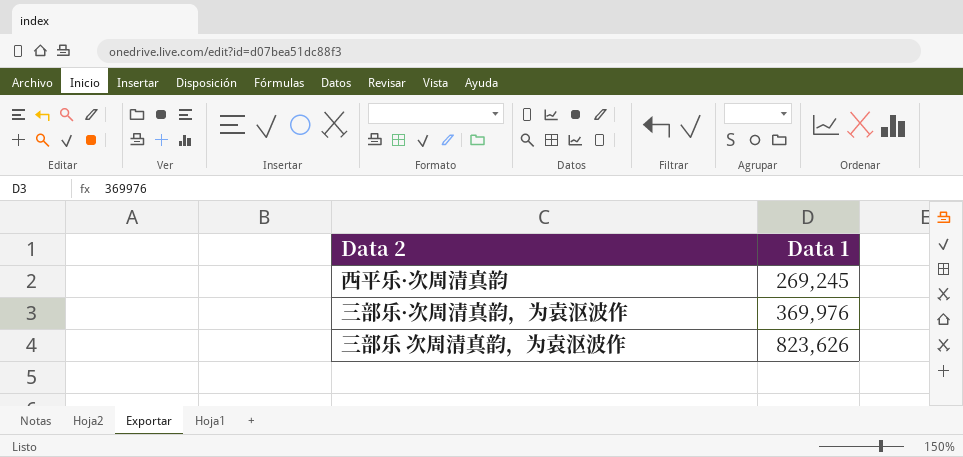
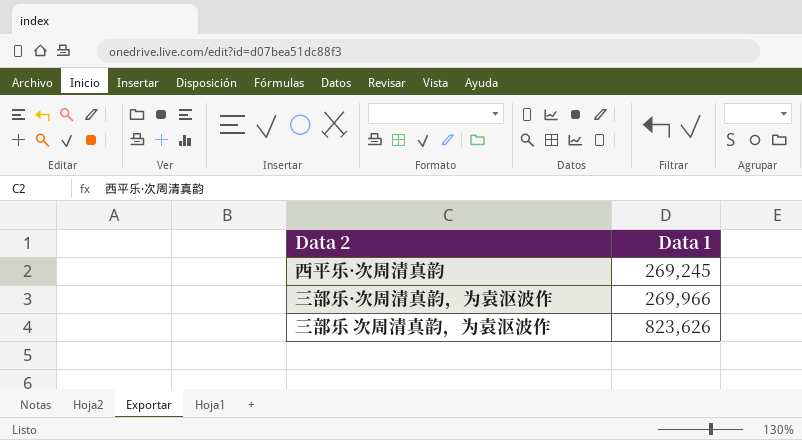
三部乐·次周清真韵，为袁沤波作 | Data 1: 369,976 -> 269,966

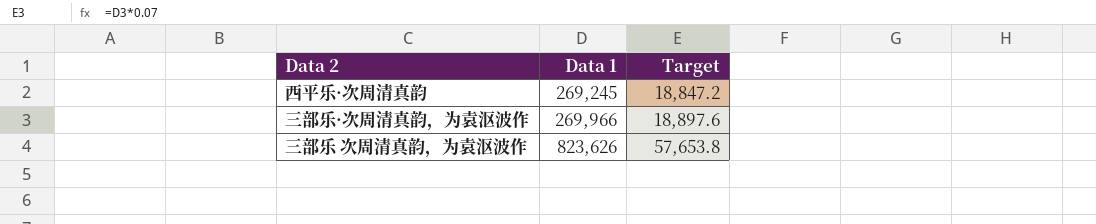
column Target | formula: none -> [Data 1] * 0.07

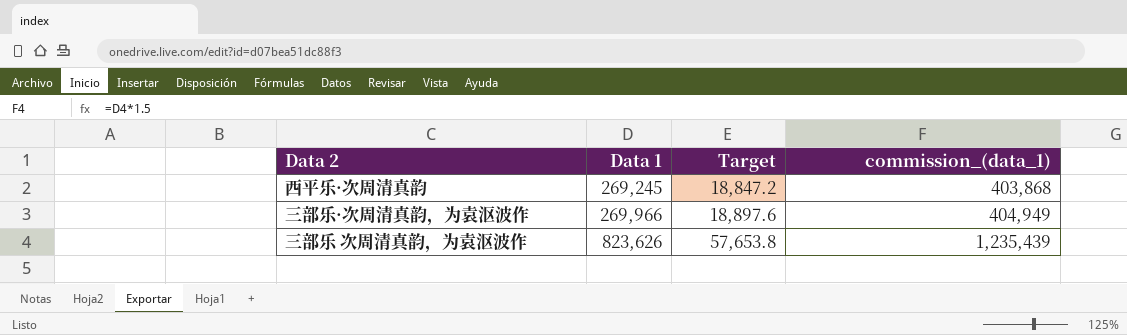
column commission_(data_1) | formula: none -> [Data 1] * 1.5

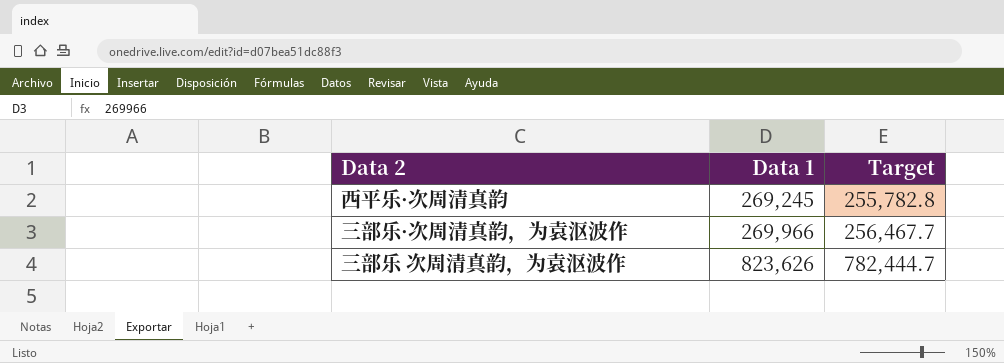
column commission_(data_1) | formula: [Data 1] * 1.5 -> none
column Target | formula: [Data 1] * 0.07 -> [Data 1] * 0.95

